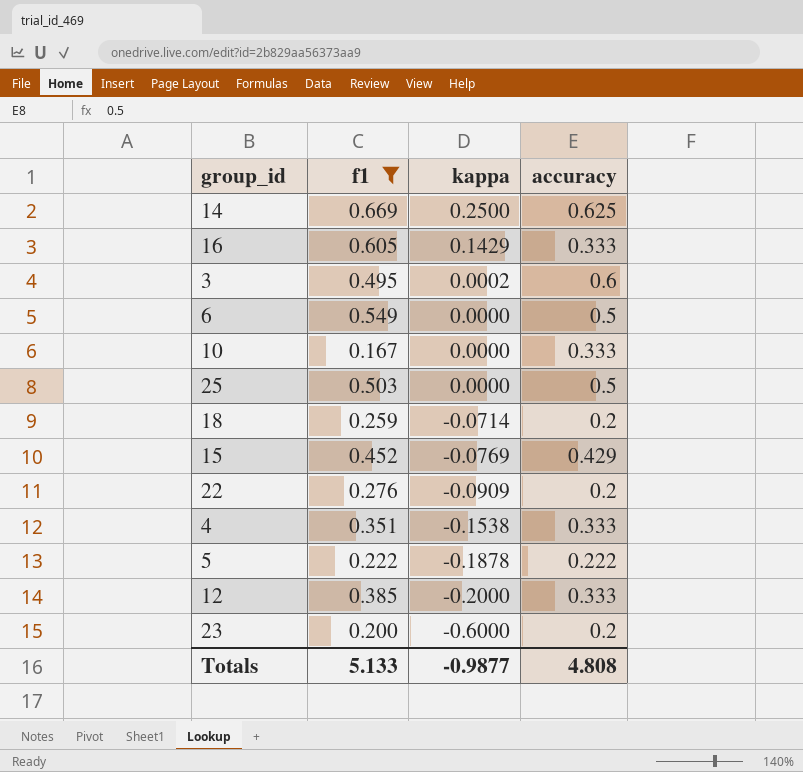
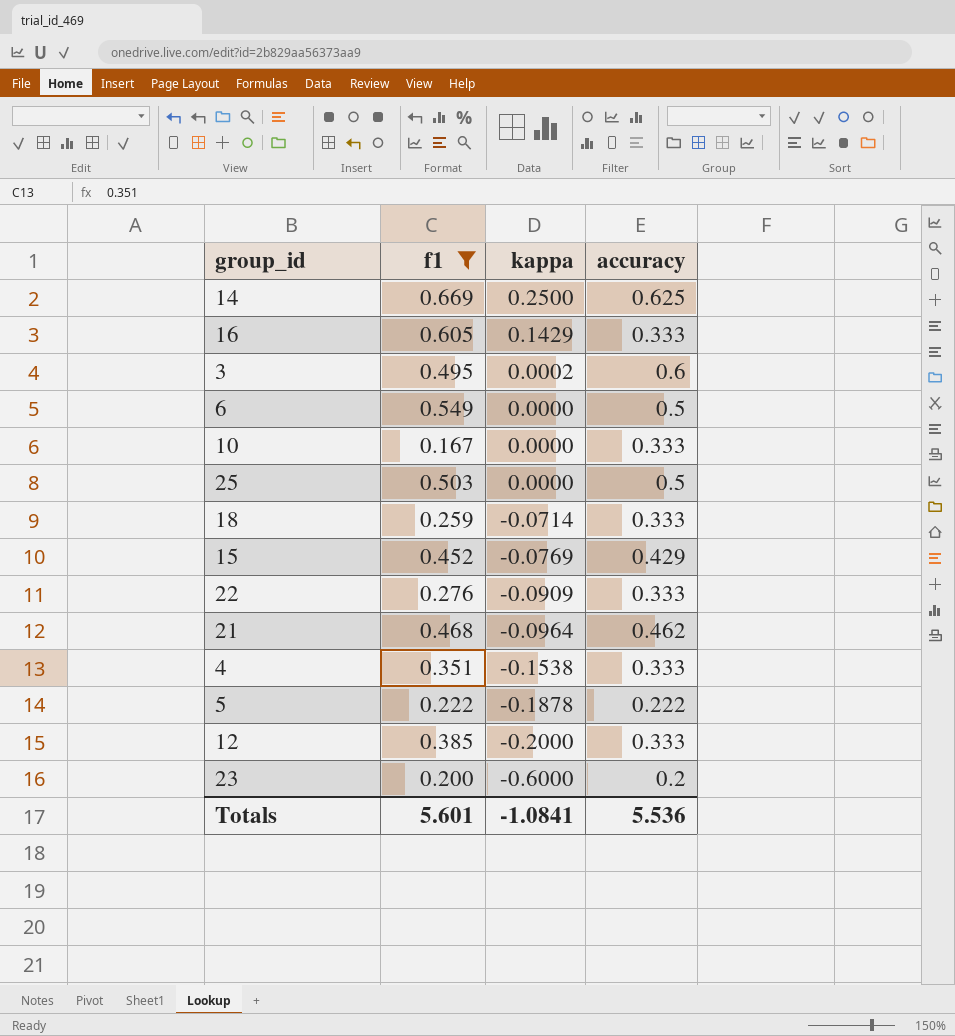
18 | accuracy: 0.2 -> 0.333
22 | accuracy: 0.2 -> 0.333
row 21: none -> 0.468 | -0.0964 | 0.462
Totals | f1: 5.133 -> 5.601
Totals | kappa: -0.9877 -> -1.0841
Totals | accuracy: 4.808 -> 5.536

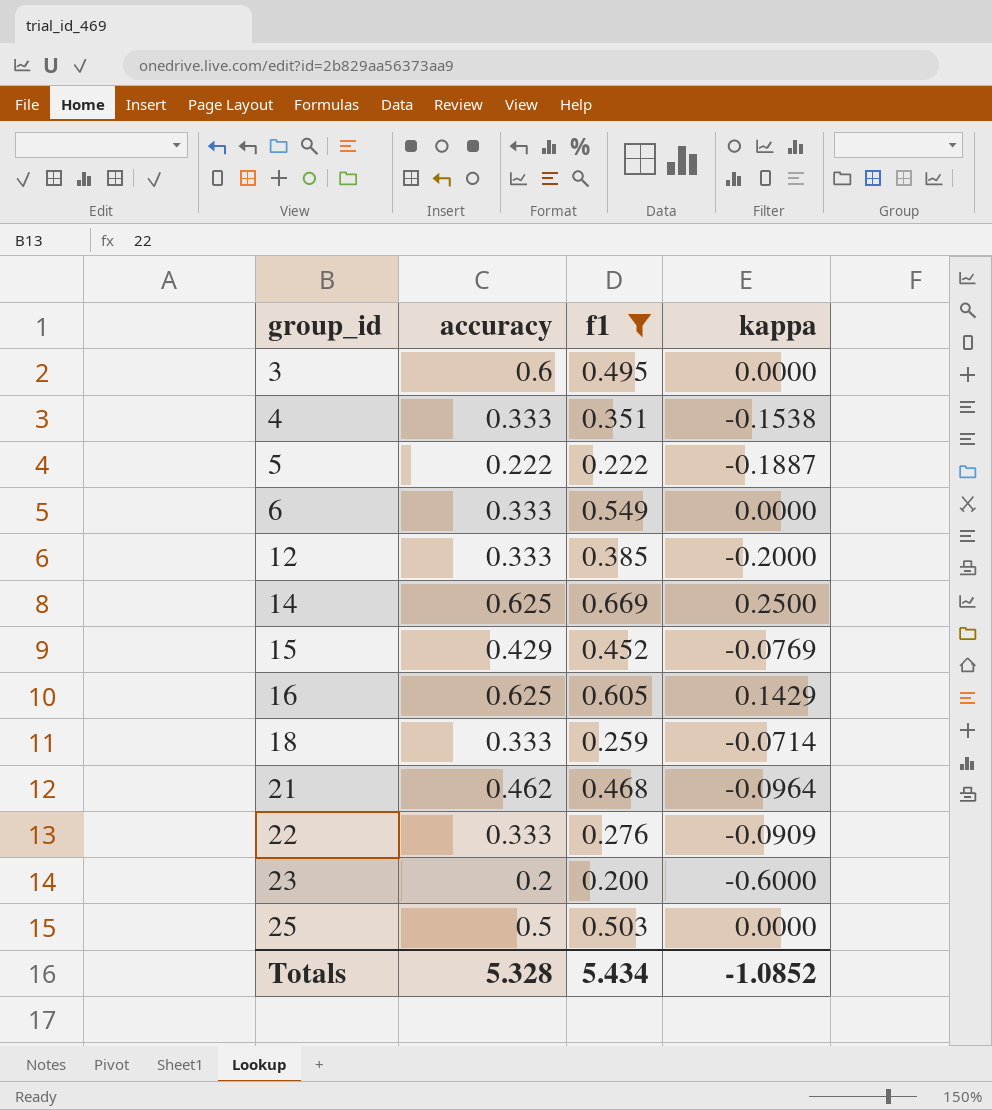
row order: kappa descending -> group_id ascending
column accuracy | position: 4 -> 2
row 10: 0.167 | 0.0000 | 0.333 -> none
3 | kappa: 0.0002 -> 0.0000
5 | kappa: -0.1878 -> -0.1887
6 | accuracy: 0.5 -> 0.333
16 | accuracy: 0.333 -> 0.625
Totals | accuracy: 5.536 -> 5.328
Totals | f1: 5.601 -> 5.434
Totals | kappa: -1.0841 -> -1.0852

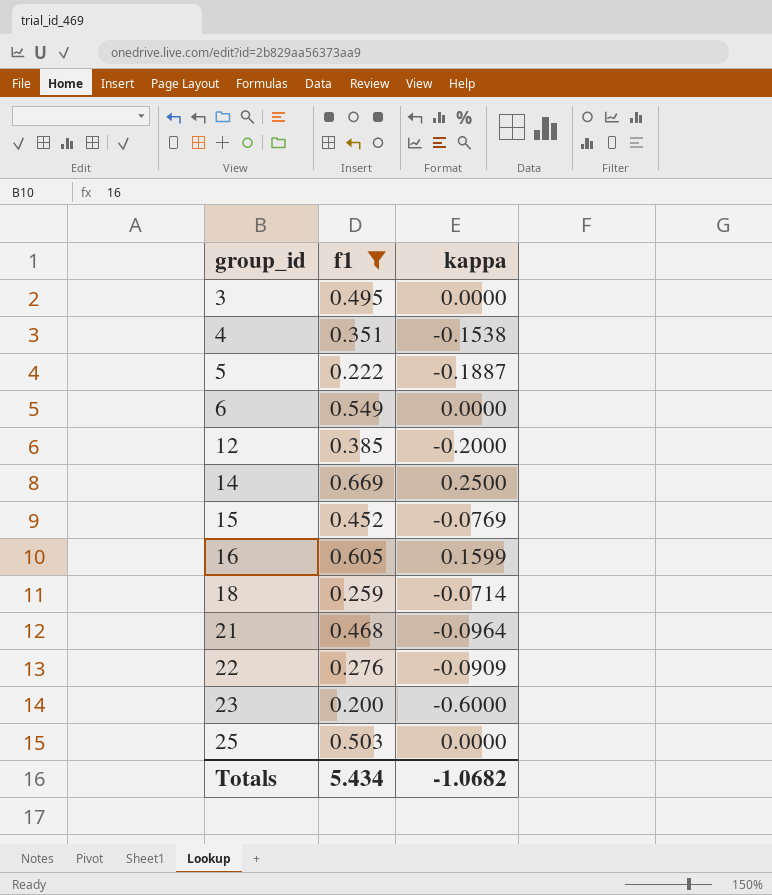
column accuracy | position: 2 -> none
16 | kappa: 0.1429 -> 0.1599
Totals | kappa: -1.0852 -> -1.0682

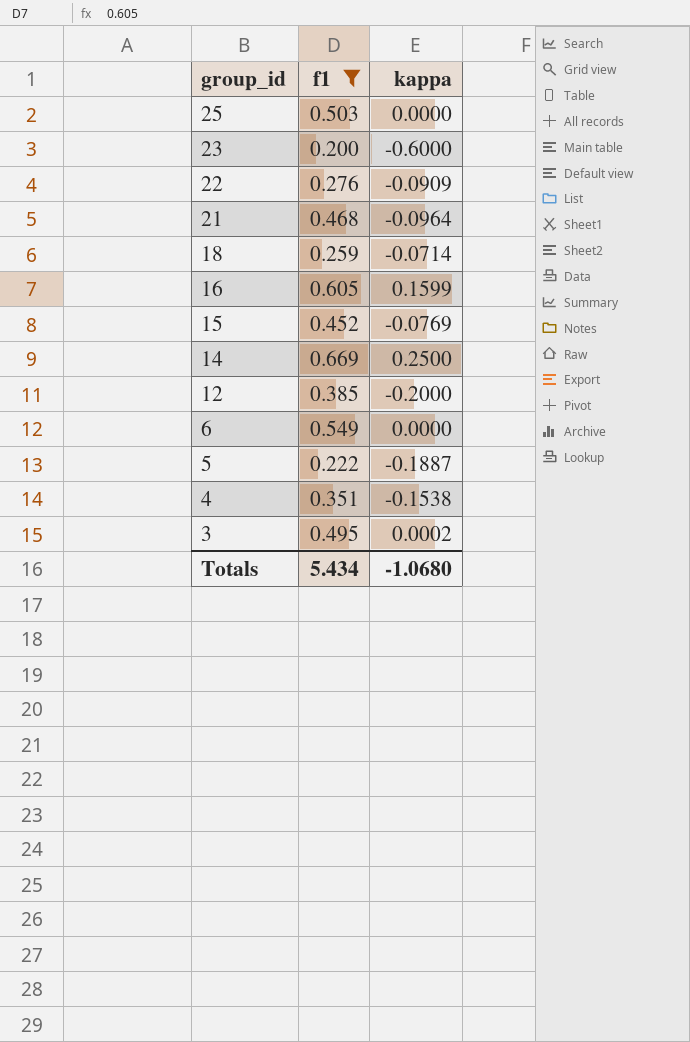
row order: group_id ascending -> group_id descending
3 | kappa: 0.0000 -> 0.0002
Totals | kappa: -1.0682 -> -1.0680

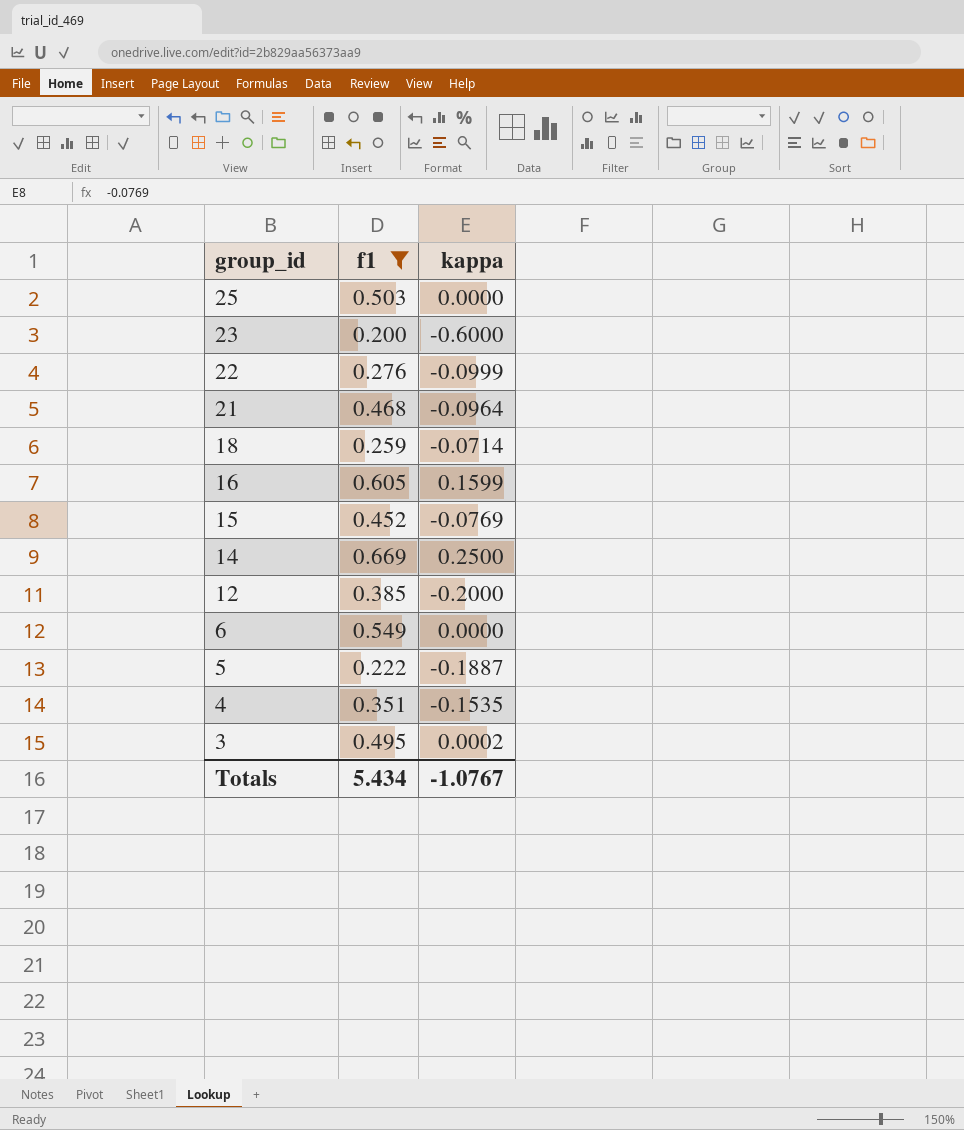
22 | kappa: -0.0909 -> -0.0999
4 | kappa: -0.1538 -> -0.1535
Totals | kappa: -1.0680 -> -1.0767

